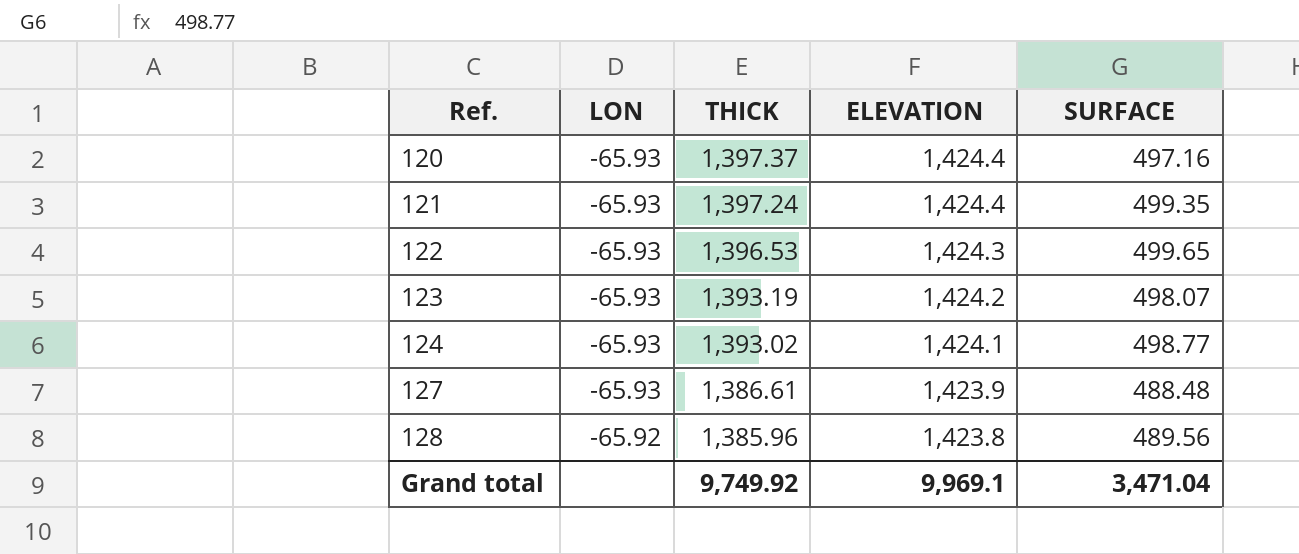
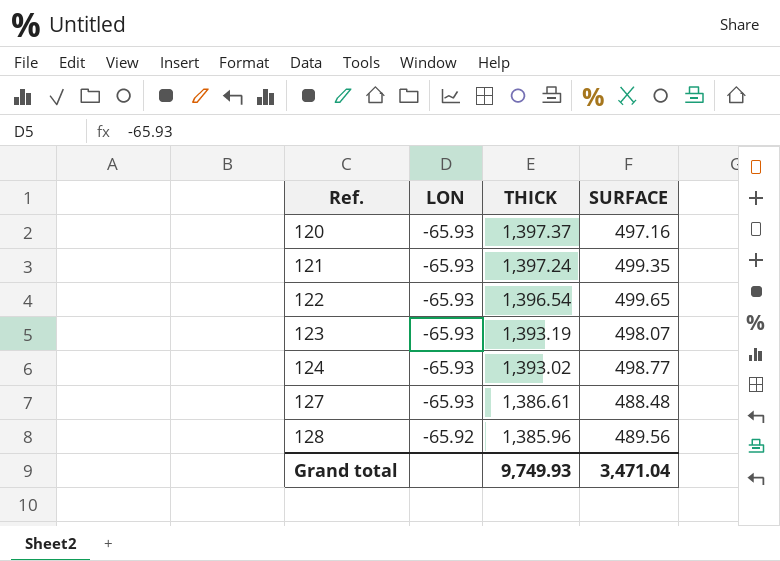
column ELEVATION | position: 4 -> none
122 | THICK: 1,396.53 -> 1,396.54
Grand total | THICK: 9,749.92 -> 9,749.93

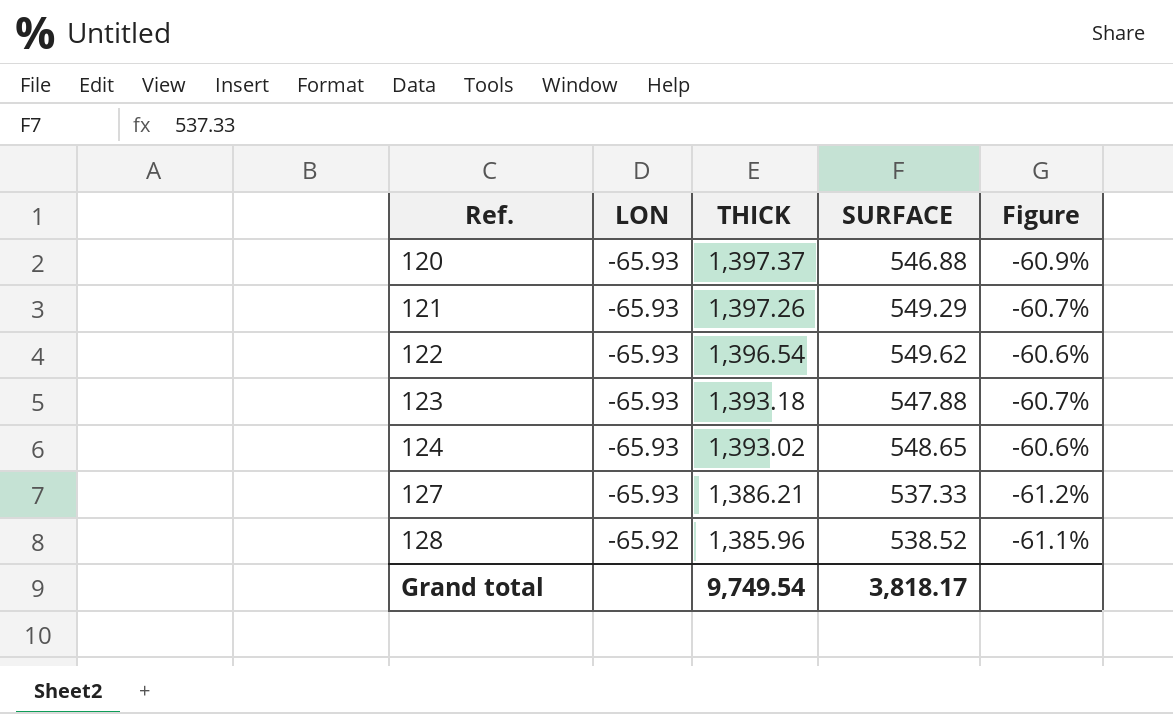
column Figure | formula: none -> ([SURFACE] - [THICK]) / [THICK]
120 | SURFACE: 497.16 -> 546.88
121 | THICK: 1,397.24 -> 1,397.26
121 | SURFACE: 499.35 -> 549.29
122 | SURFACE: 499.65 -> 549.62
123 | THICK: 1,393.19 -> 1,393.18
123 | SURFACE: 498.07 -> 547.88
124 | SURFACE: 498.77 -> 548.65
127 | THICK: 1,386.61 -> 1,386.21
127 | SURFACE: 488.48 -> 537.33
128 | SURFACE: 489.56 -> 538.52
Grand total | THICK: 9,749.93 -> 9,749.54
Grand total | SURFACE: 3,471.04 -> 3,818.17

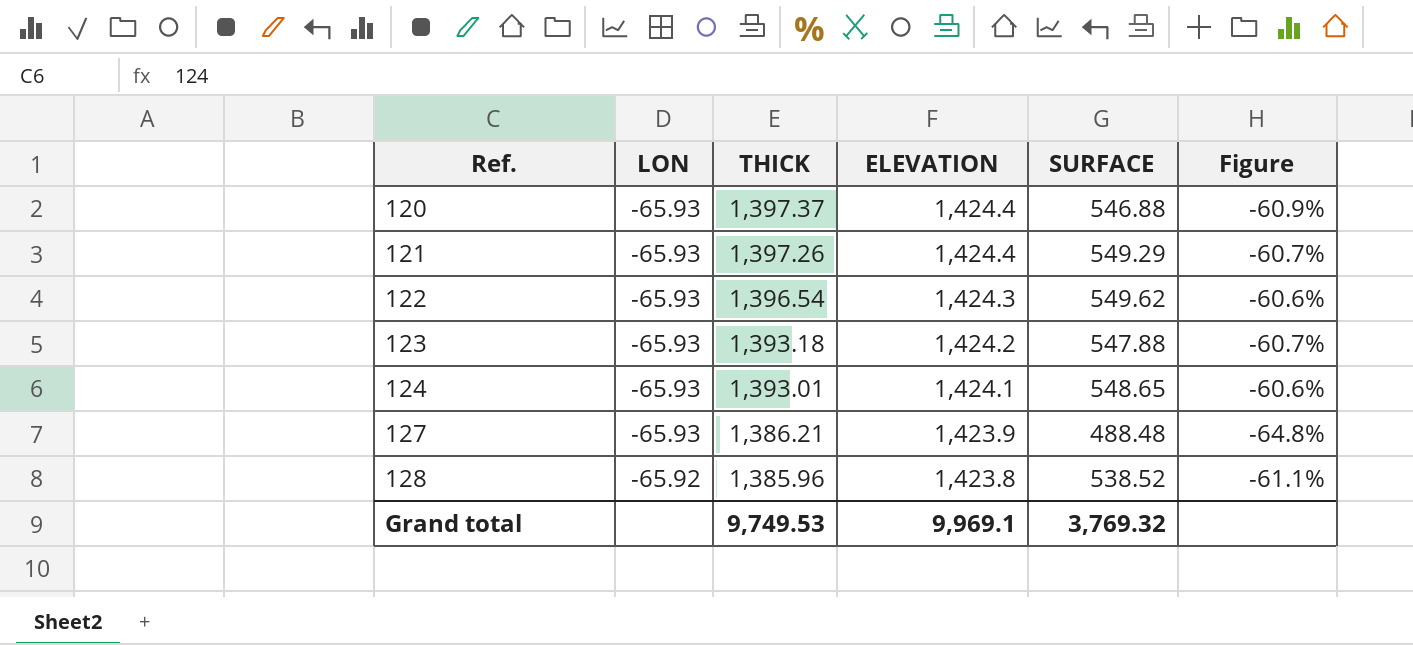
column ELEVATION | position: none -> 4
124 | THICK: 1,393.02 -> 1,393.01
127 | SURFACE: 537.33 -> 488.48
127 | Figure: -61.2% -> -64.8%
Grand total | THICK: 9,749.54 -> 9,749.53
Grand total | SURFACE: 3,818.17 -> 3,769.32

